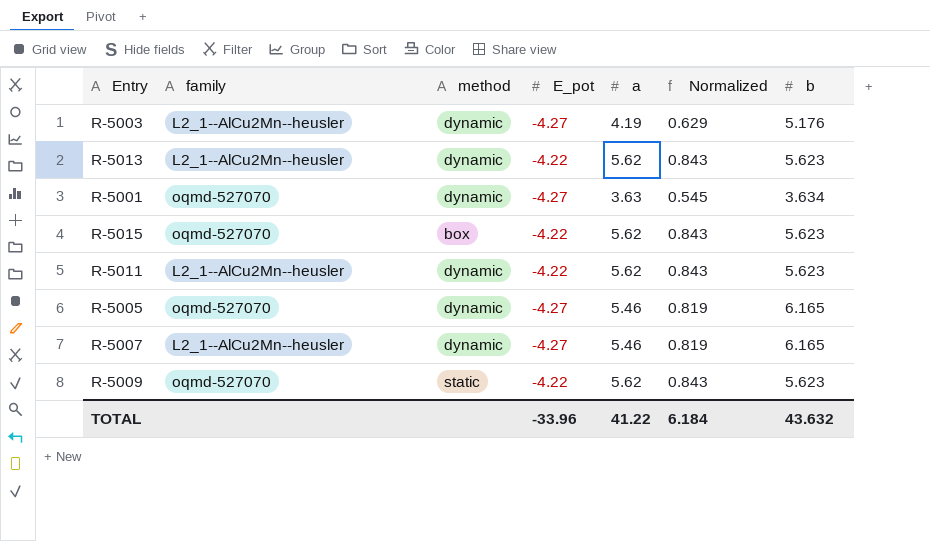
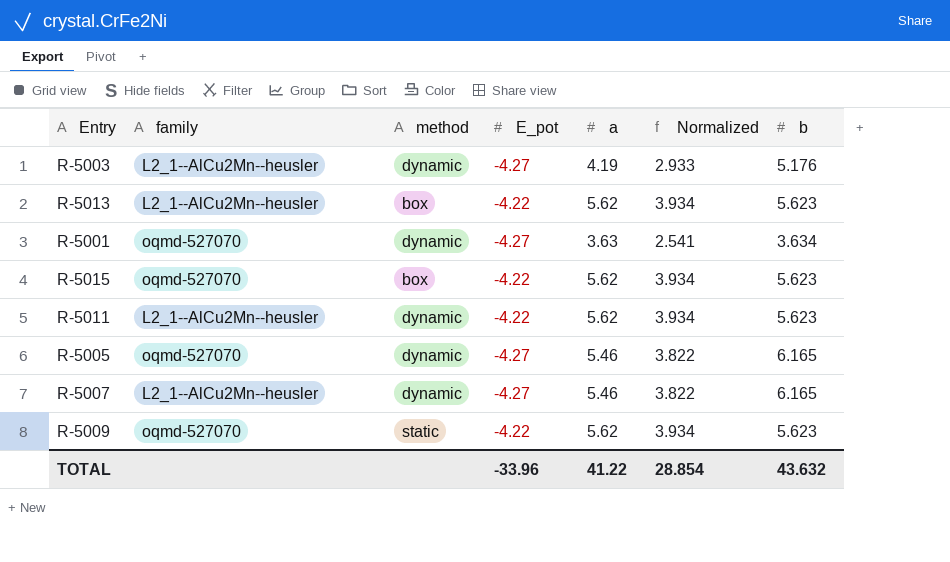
column Normalized | formula: [a] * 0.15 -> [a] * 0.7
R-5013 | method: dynamic -> box
TOTAL | Normalized: 6.184 -> 28.854

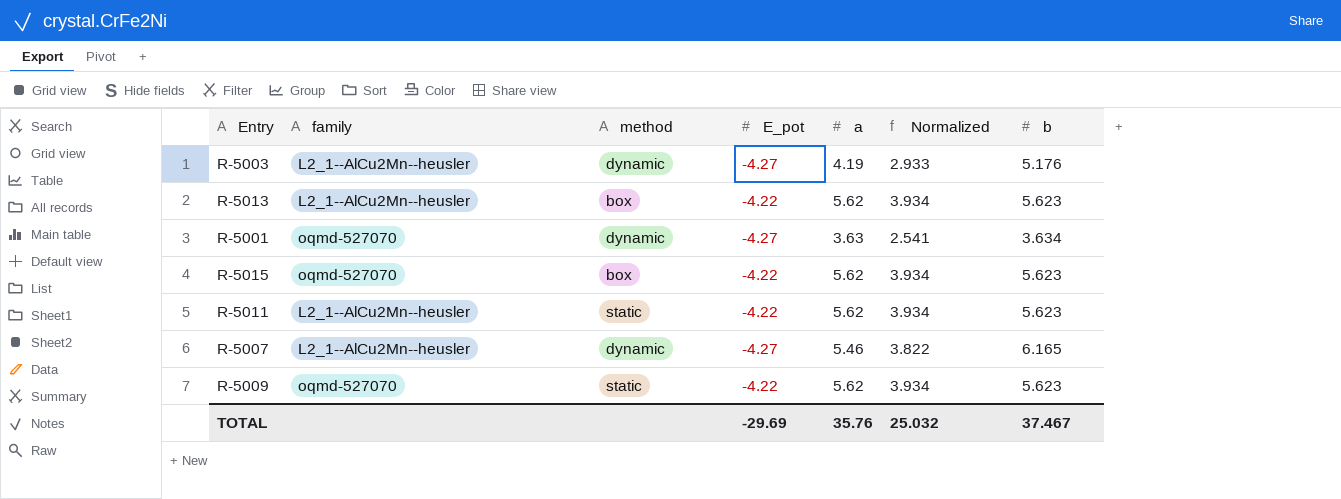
row R-5005: oqmd-527070 | dynamic | -4.27 | 5.46 | 3.822 | 6.165 -> none
R-5011 | method: dynamic -> static
TOTAL | E_pot: -33.96 -> -29.69
TOTAL | a: 41.22 -> 35.76
TOTAL | Normalized: 28.854 -> 25.032
TOTAL | b: 43.632 -> 37.467

